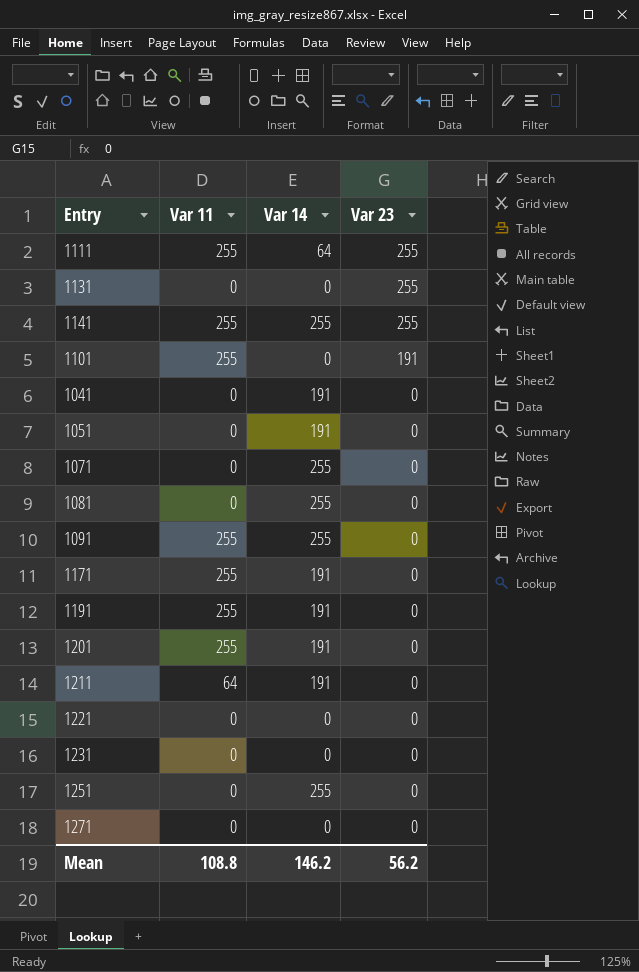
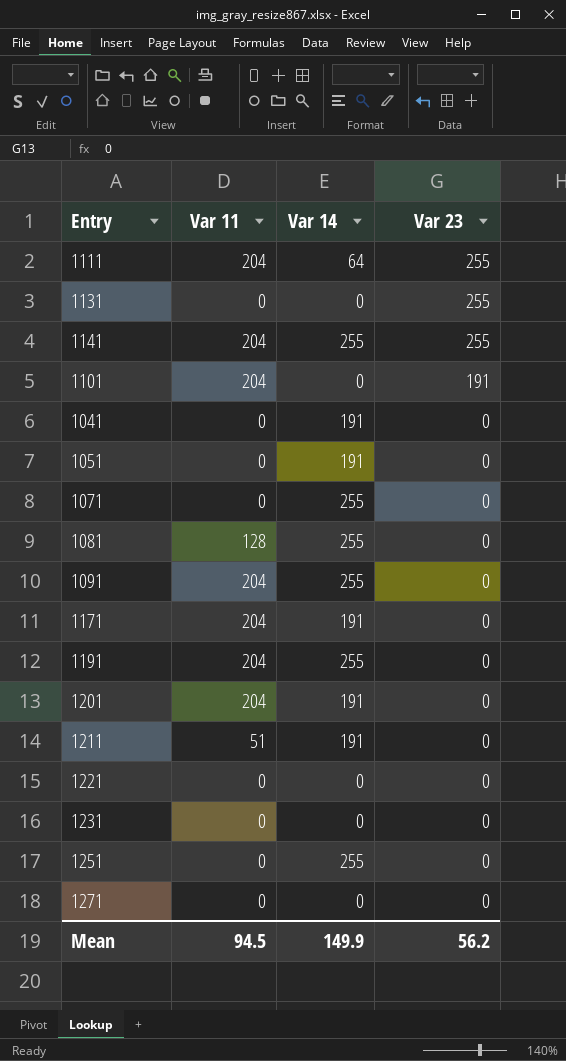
1111 | Var 11: 255 -> 204
1141 | Var 11: 255 -> 204
1101 | Var 11: 255 -> 204
1081 | Var 11: 0 -> 128
1091 | Var 11: 255 -> 204
1171 | Var 11: 255 -> 204
1191 | Var 11: 255 -> 204
1191 | Var 14: 191 -> 255
1201 | Var 11: 255 -> 204
1211 | Var 11: 64 -> 51
Mean | Var 11: 108.8 -> 94.5
Mean | Var 14: 146.2 -> 149.9

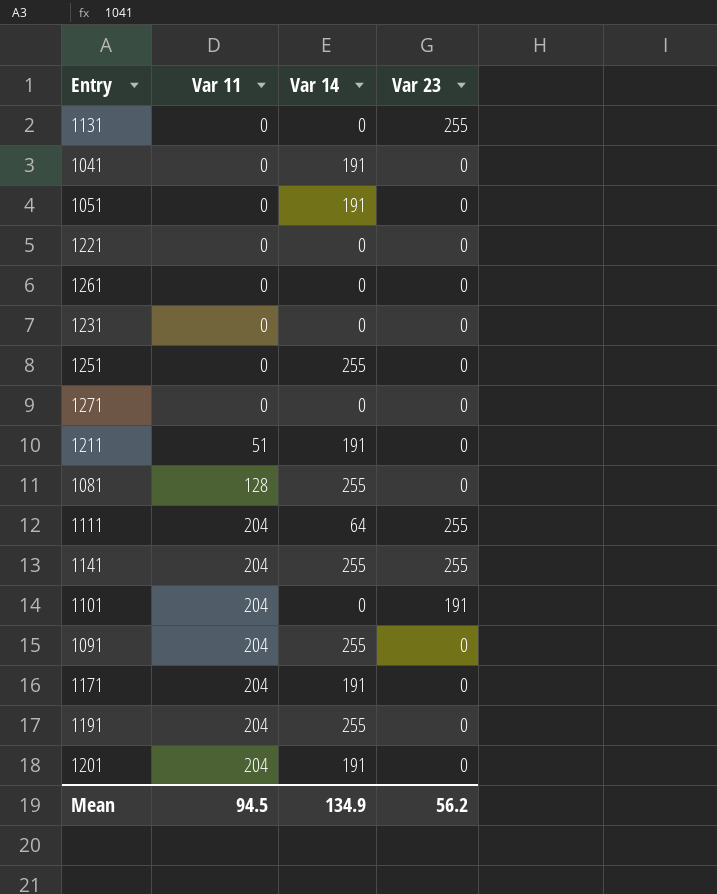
row order: Var 23 descending -> Var 11 ascending
row 1071: 0 | 255 | 0 -> none
row 1261: none -> 0 | 0 | 0
Mean | Var 14: 149.9 -> 134.9

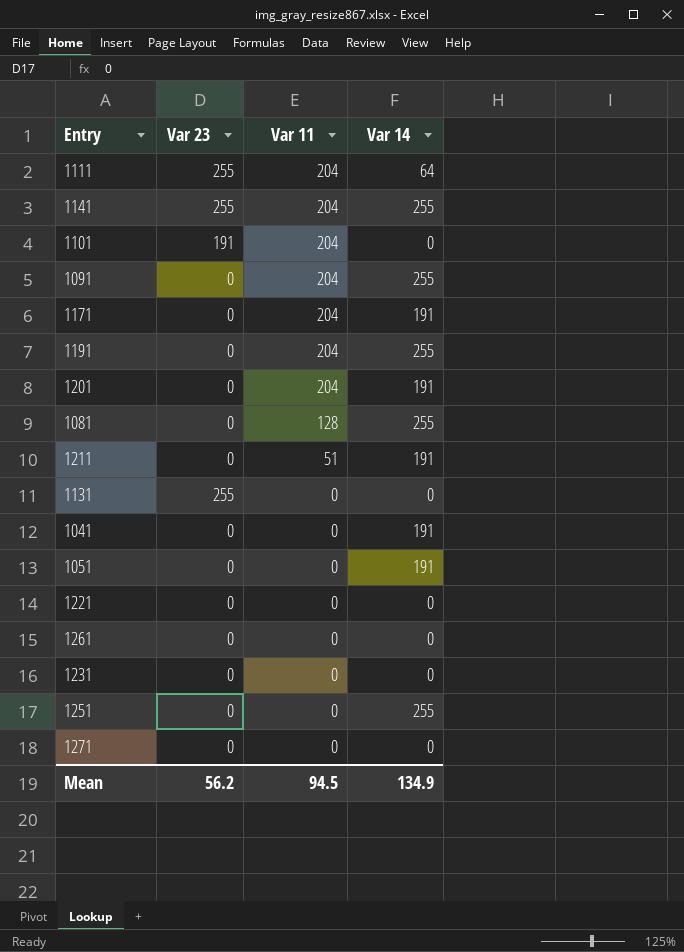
row order: Var 11 ascending -> Var 11 descending
column Var 23 | position: 4 -> 2

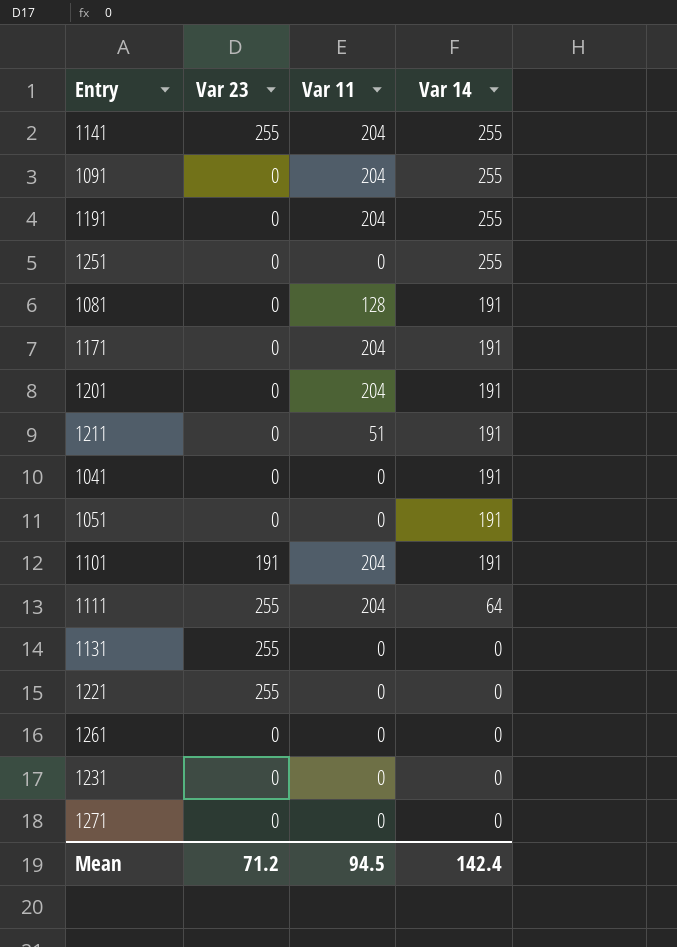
row order: Var 11 descending -> Var 14 descending
1081 | Var 14: 255 -> 191
1101 | Var 14: 0 -> 191
1221 | Var 23: 0 -> 255
Mean | Var 23: 56.2 -> 71.2
Mean | Var 14: 134.9 -> 142.4

